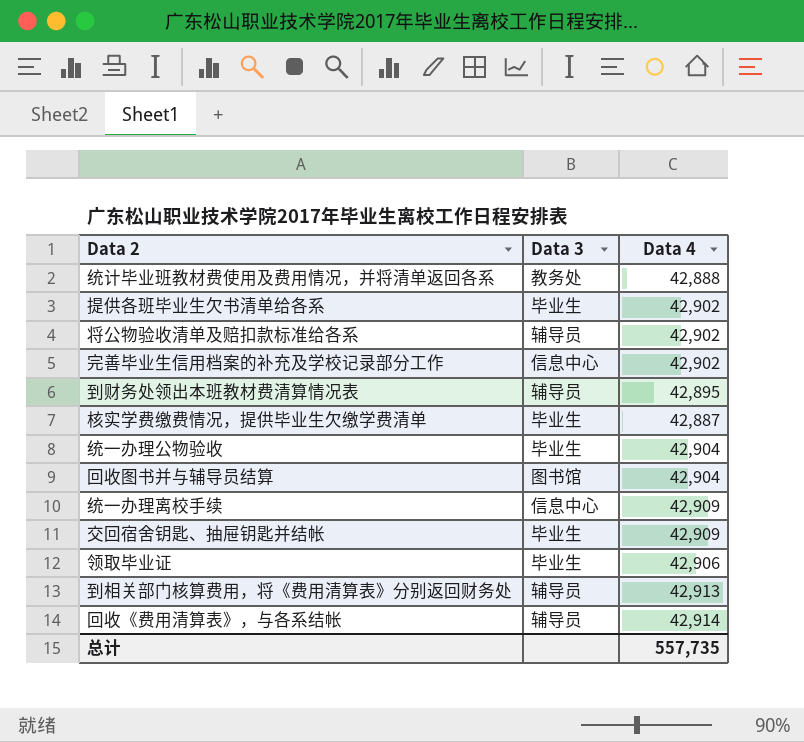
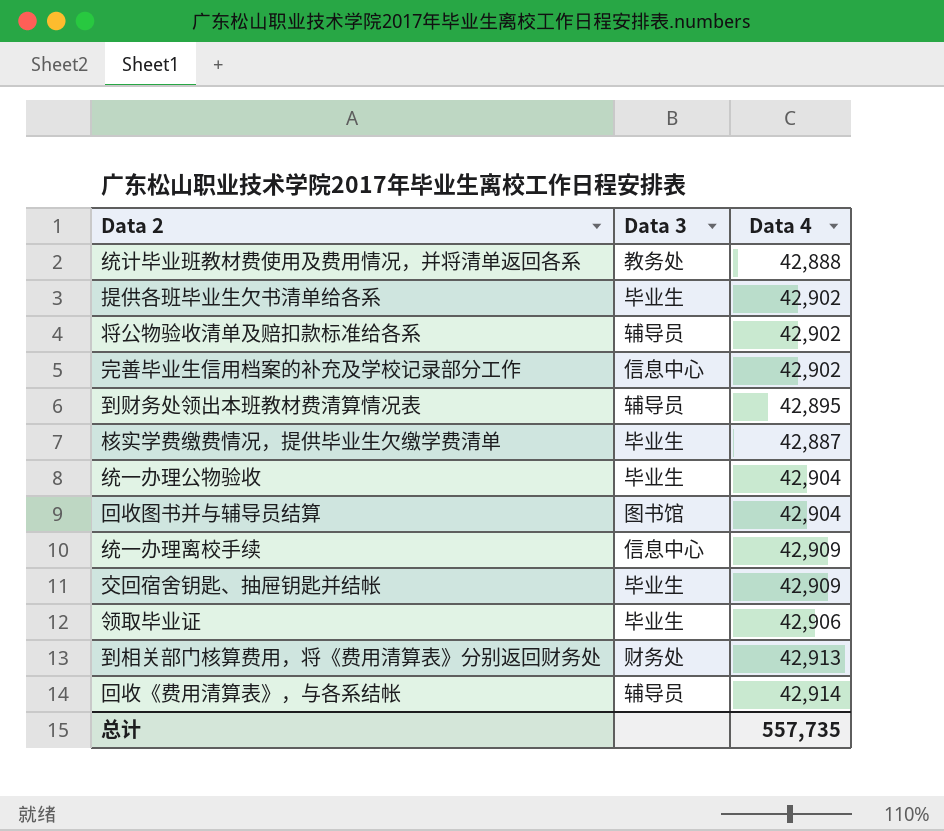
到相关部门核算费用，将《费用清算表》分别返回财务处 | Data 3: 辅导员 -> 财务处

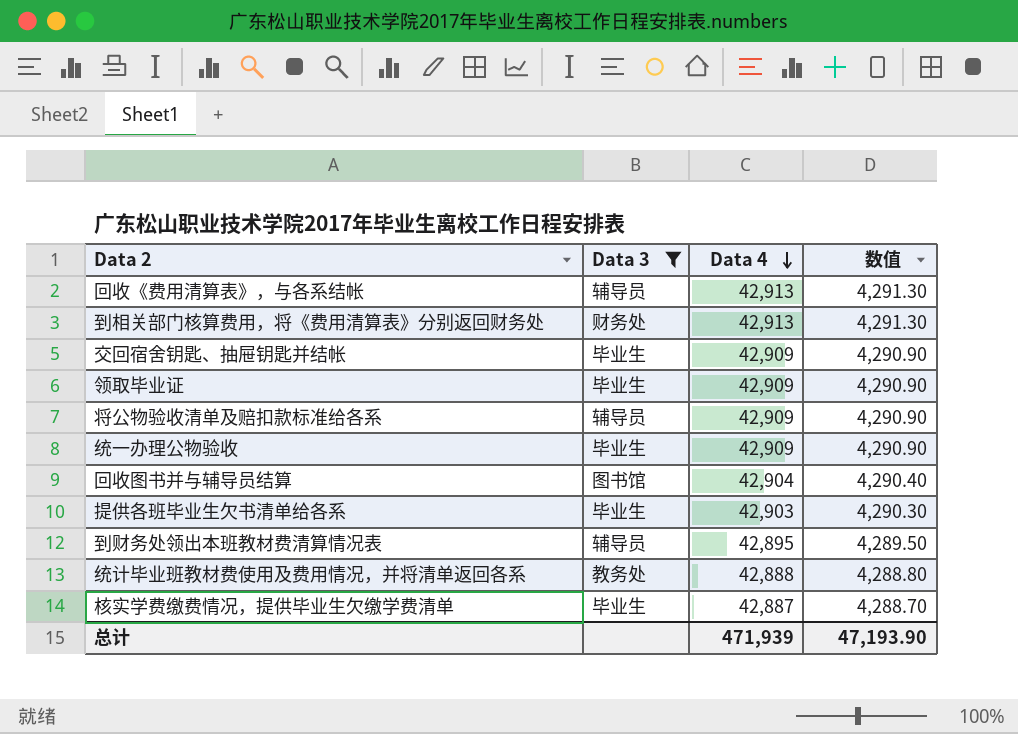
filter: none -> Data 3 != 信息中心
row order: none -> Data 4 descending
column 数值 | formula: none -> [Data 4] * 0.1
回收《费用清算表》，与各系结帐 | Data 4: 42,914 -> 42,913
领取毕业证 | Data 4: 42,906 -> 42,909
将公物验收清单及赔扣款标准给各系 | Data 4: 42,902 -> 42,909
统一办理公物验收 | Data 4: 42,904 -> 42,909
提供各班毕业生欠书清单给各系 | Data 4: 42,902 -> 42,903
总计 | Data 4: 557,735 -> 471,939

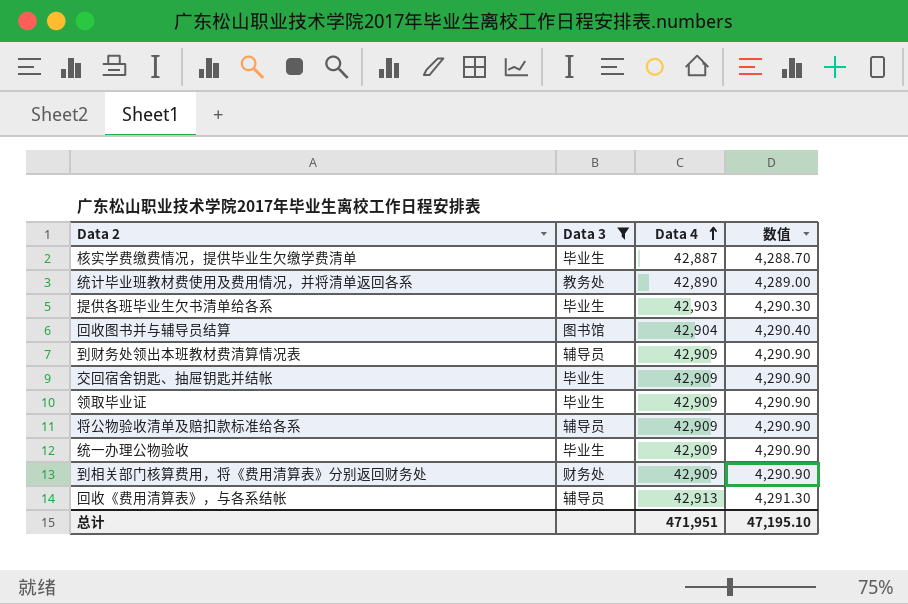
row order: Data 4 descending -> Data 4 ascending
统计毕业班教材费使用及费用情况，并将清单返回各系 | Data 4: 42,888 -> 42,890
统计毕业班教材费使用及费用情况，并将清单返回各系 | 数值: 4,288.80 -> 4,289.00
到财务处领出本班教材费清算情况表 | Data 4: 42,895 -> 42,909
到财务处领出本班教材费清算情况表 | 数值: 4,289.50 -> 4,290.90
到相关部门核算费用，将《费用清算表》分别返回财务处 | Data 4: 42,913 -> 42,909
到相关部门核算费用，将《费用清算表》分别返回财务处 | 数值: 4,291.30 -> 4,290.90
总计 | Data 4: 471,939 -> 471,951
总计 | 数值: 47,193.90 -> 47,195.10

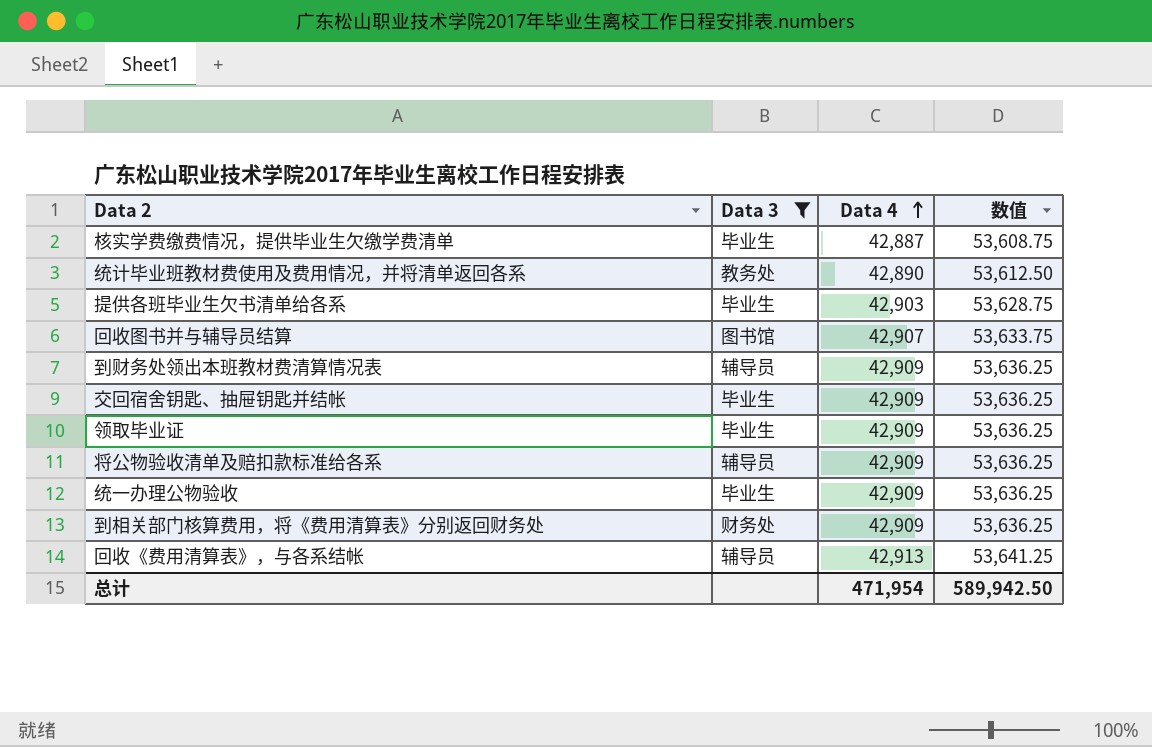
column 数值 | formula: [Data 4] * 0.1 -> [Data 4] * 1.25
回收图书并与辅导员结算 | Data 4: 42,904 -> 42,907
总计 | Data 4: 471,951 -> 471,954
总计 | 数值: 47,195.10 -> 589,942.50

